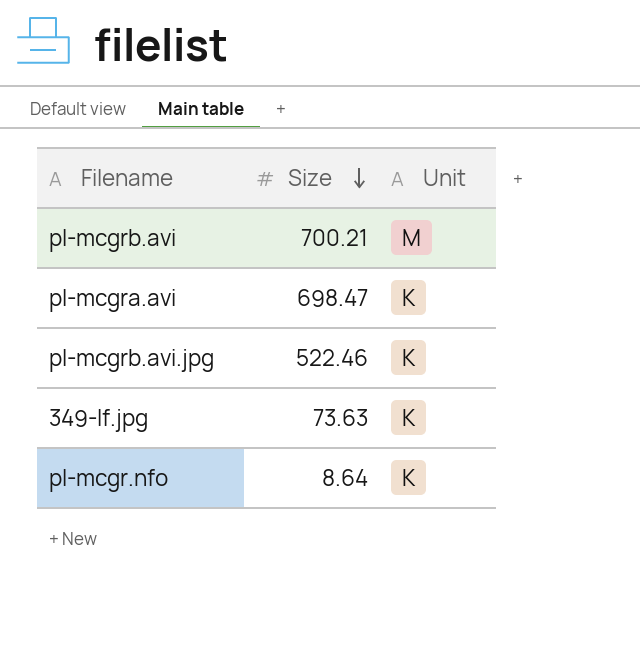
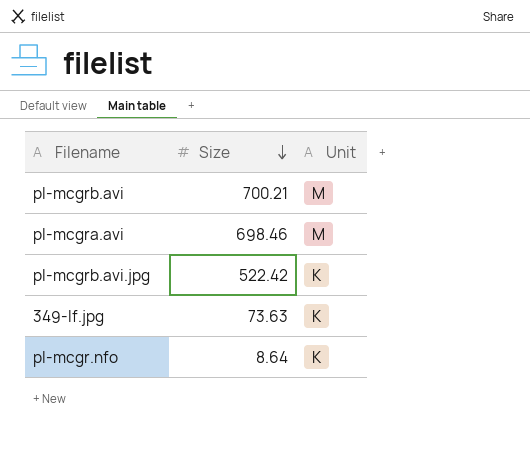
pl-mcgra.avi | Size: 698.47 -> 698.46
pl-mcgra.avi | Unit: K -> M
pl-mcgrb.avi.jpg | Size: 522.46 -> 522.42

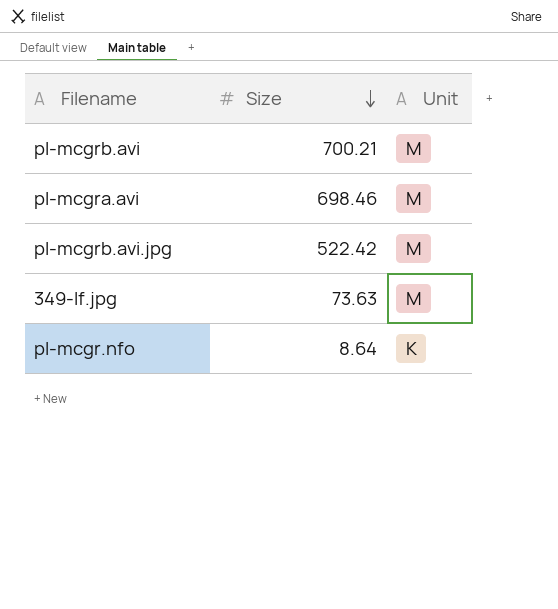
pl-mcgrb.avi.jpg | Unit: K -> M
349-lf.jpg | Unit: K -> M

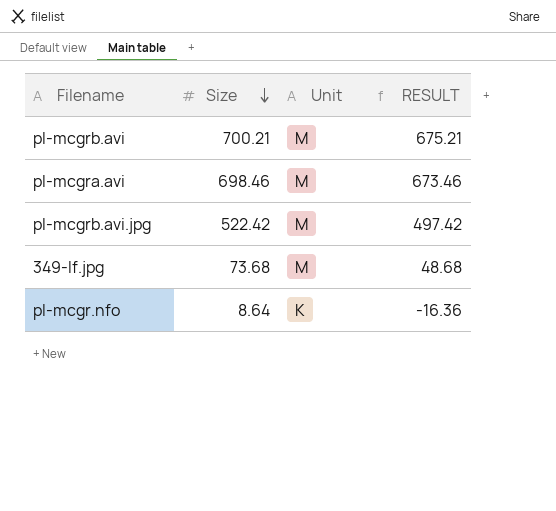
column RESULT | formula: none -> [Size] - 25
349-lf.jpg | Size: 73.63 -> 73.68

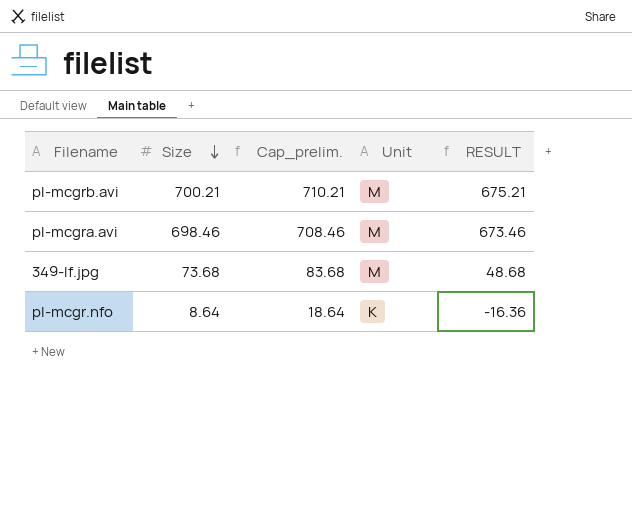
column Cap_prelim. | formula: none -> [Size] + 10
row pl-mcgrb.avi.jpg: 522.42 | M | 497.42 -> none

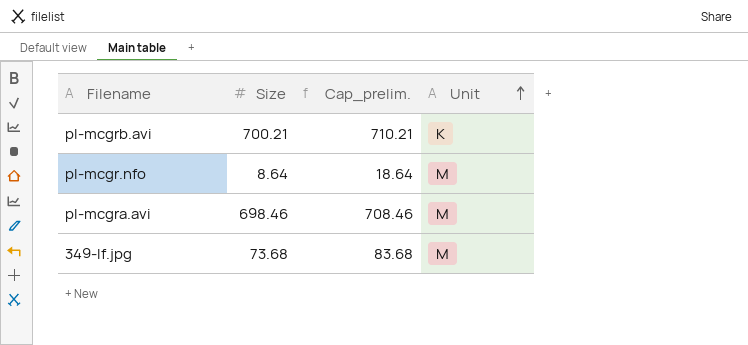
row order: Size descending -> Unit ascending
column RESULT | formula: [Size] - 25 -> none
pl-mcgrb.avi | Unit: M -> K
pl-mcgr.nfo | Unit: K -> M

